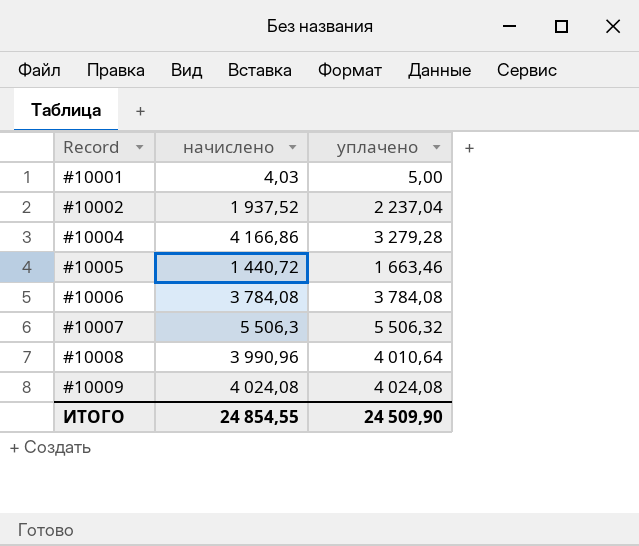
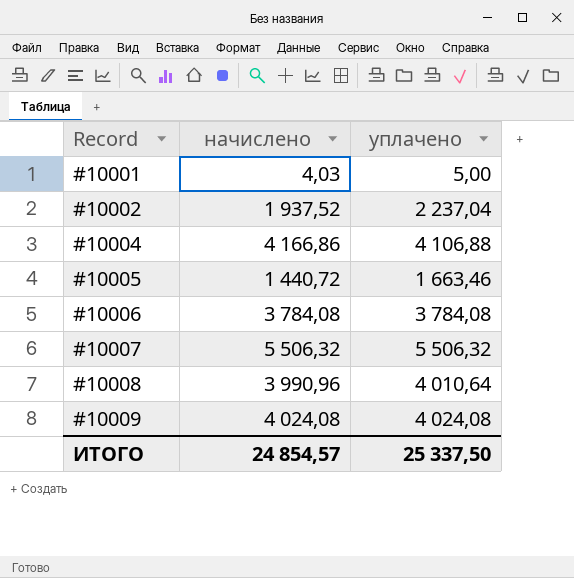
#10004 | уплачено: 3 279,28 -> 4 106,88
#10007 | начислено: 5 506,3 -> 5 506,32
ИТОГО | начислено: 24 854,55 -> 24 854,57
ИТОГО | уплачено: 24 509,90 -> 25 337,50

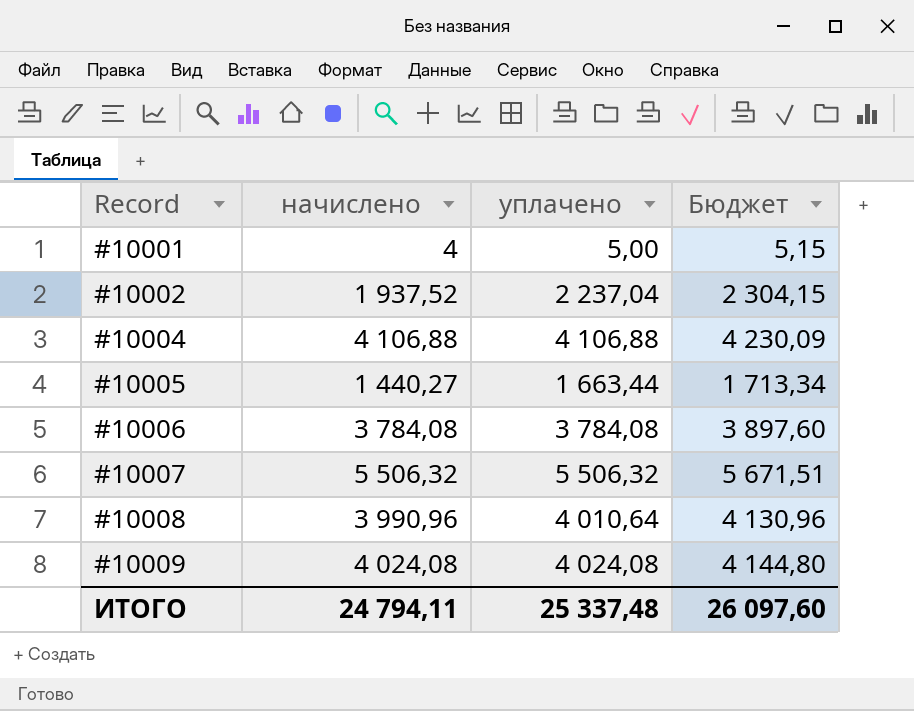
column Бюджет | formula: none -> [уплачено] * 1,03
#10001 | начислено: 4,03 -> 4
#10004 | начислено: 4 166,86 -> 4 106,88
#10005 | начислено: 1 440,72 -> 1 440,27
#10005 | уплачено: 1 663,46 -> 1 663,44
ИТОГО | начислено: 24 854,57 -> 24 794,11
ИТОГО | уплачено: 25 337,50 -> 25 337,48

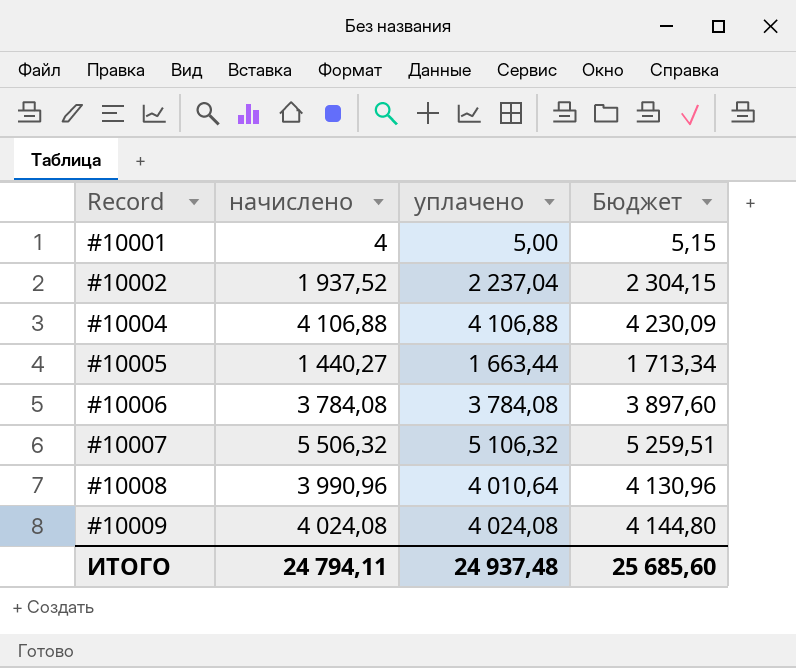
#10007 | уплачено: 5 506,32 -> 5 106,32
#10007 | Бюджет: 5 671,51 -> 5 259,51
ИТОГО | уплачено: 25 337,48 -> 24 937,48
ИТОГО | Бюджет: 26 097,60 -> 25 685,60

